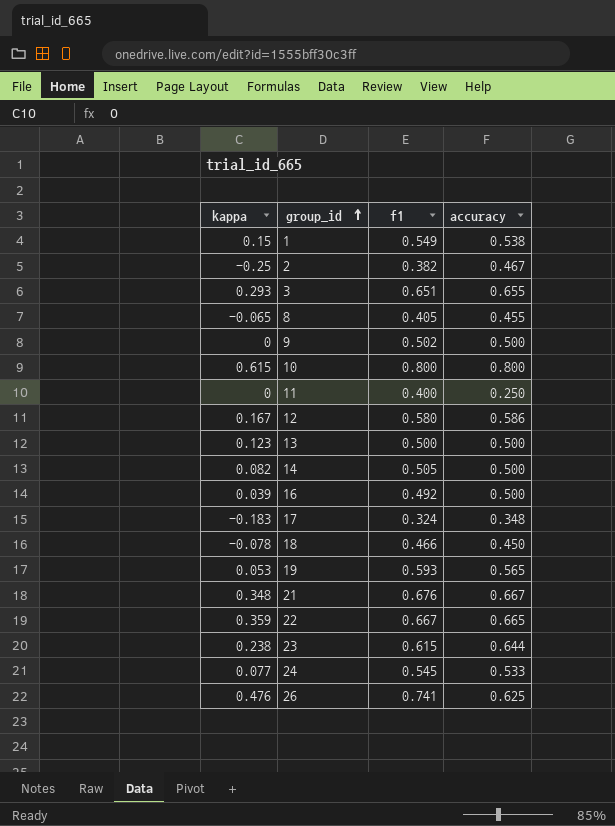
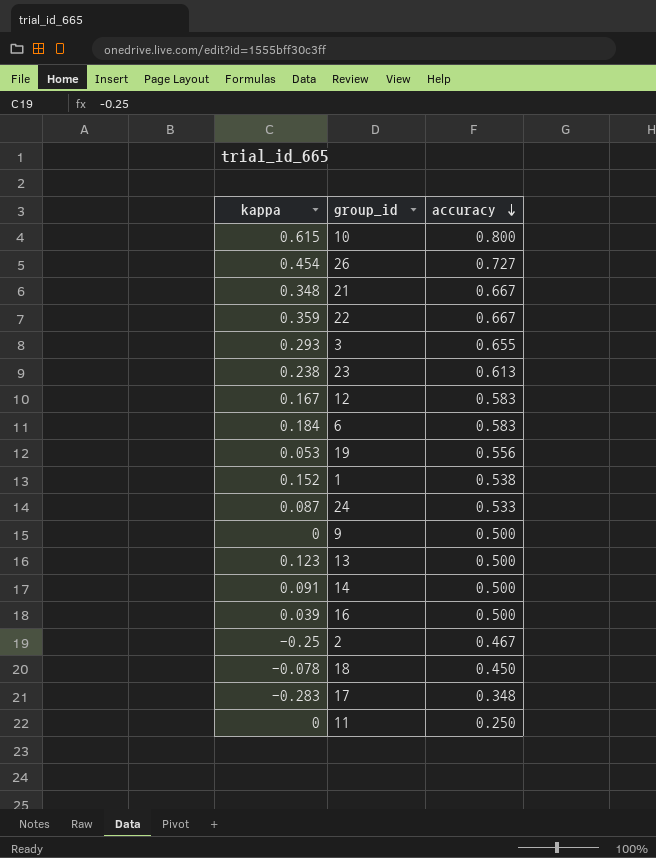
row order: group_id ascending -> accuracy descending
column f1 | position: 3 -> none
row 8: -0.065 | 0.405 | 0.455 -> none
26 | kappa: 0.476 -> 0.454
26 | accuracy: 0.625 -> 0.727
22 | accuracy: 0.665 -> 0.667
23 | accuracy: 0.644 -> 0.613
12 | accuracy: 0.586 -> 0.583
row 6: none -> 0.184 | 0.583
19 | accuracy: 0.565 -> 0.556
1 | kappa: 0.15 -> 0.152
24 | kappa: 0.077 -> 0.087
14 | kappa: 0.082 -> 0.091
17 | kappa: -0.183 -> -0.283

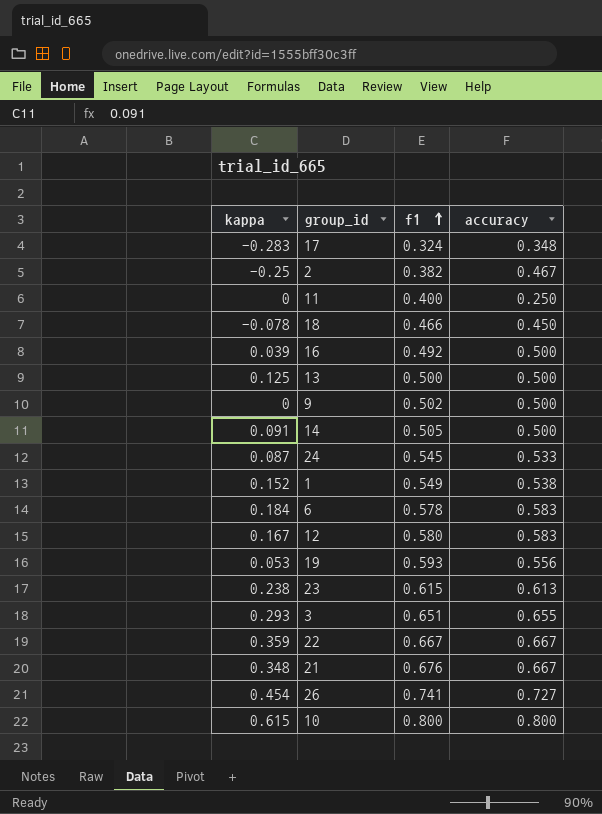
row order: accuracy descending -> f1 ascending
column f1 | position: none -> 3
13 | kappa: 0.123 -> 0.125

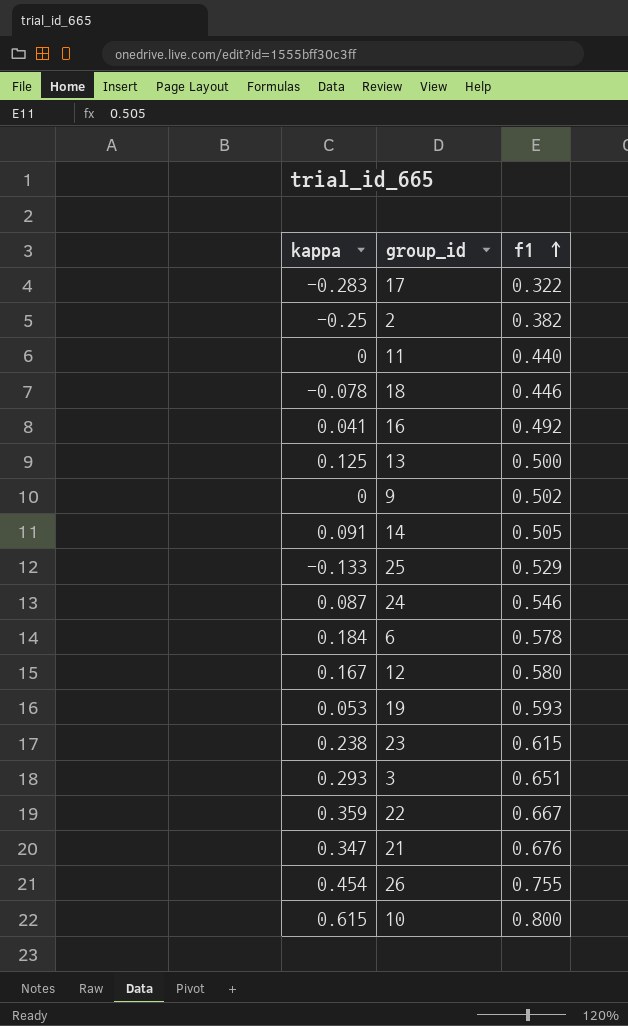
column accuracy | position: 4 -> none
row 1: 0.152 | 0.549 | 0.538 -> none
17 | f1: 0.324 -> 0.322
11 | f1: 0.400 -> 0.440
18 | f1: 0.466 -> 0.446
16 | kappa: 0.039 -> 0.041
row 25: none -> -0.133 | 0.529
24 | f1: 0.545 -> 0.546
21 | kappa: 0.348 -> 0.347
26 | f1: 0.741 -> 0.755

